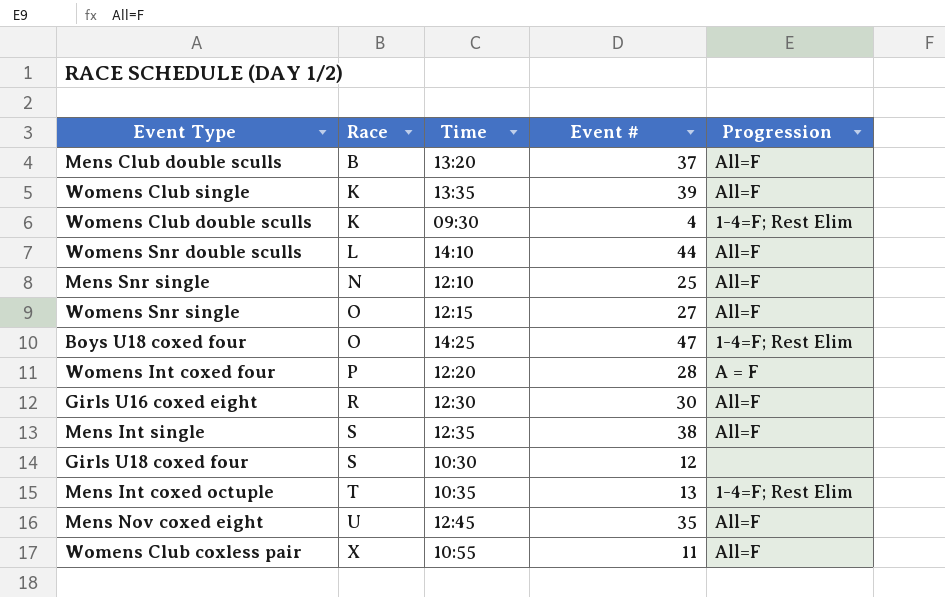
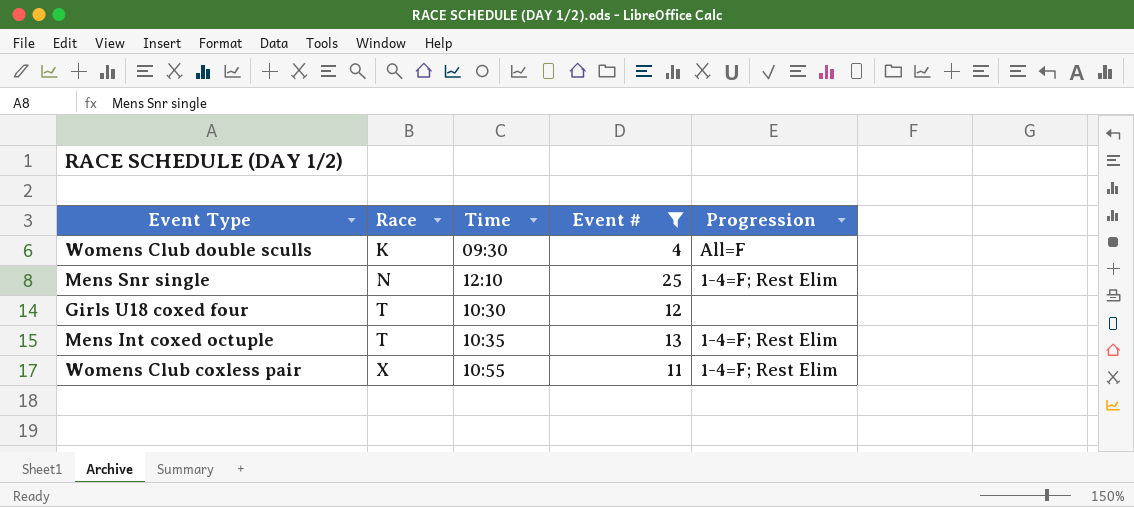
filter: none -> Event # <= 25
Womens Club double sculls | Progression: 1-4=F; Rest Elim -> All=F
Mens Snr single | Progression: All=F -> 1-4=F; Rest Elim
Girls U18 coxed four | Race: S -> T
Womens Club coxless pair | Progression: All=F -> 1-4=F; Rest Elim

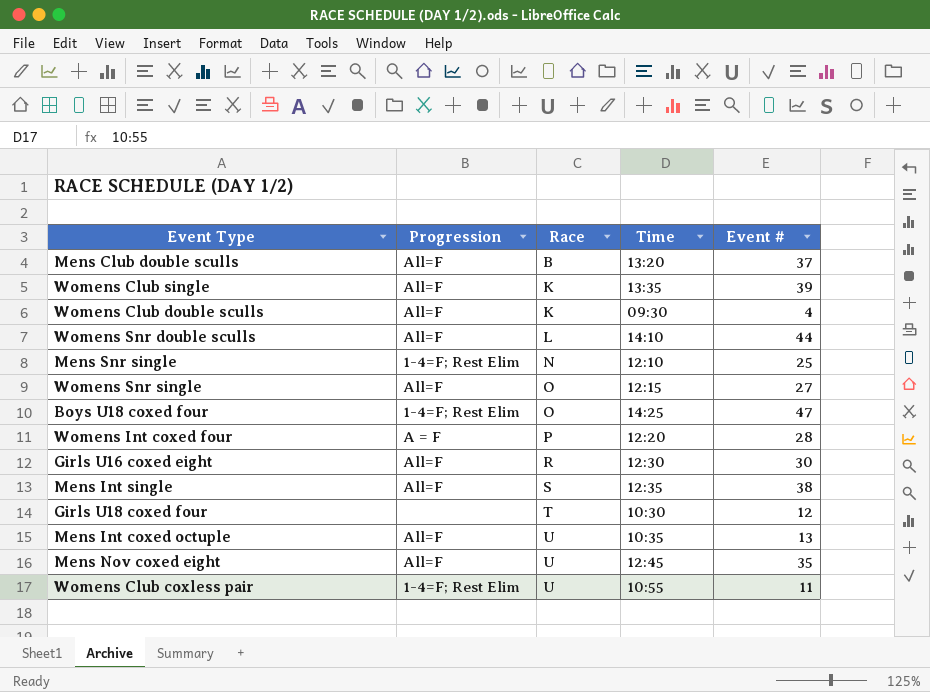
filter: Event # <= 25 -> none
column Progression | position: 5 -> 2
Mens Int coxed octuple | Progression: 1-4=F; Rest Elim -> All=F
Mens Int coxed octuple | Race: T -> U
Womens Club coxless pair | Race: X -> U

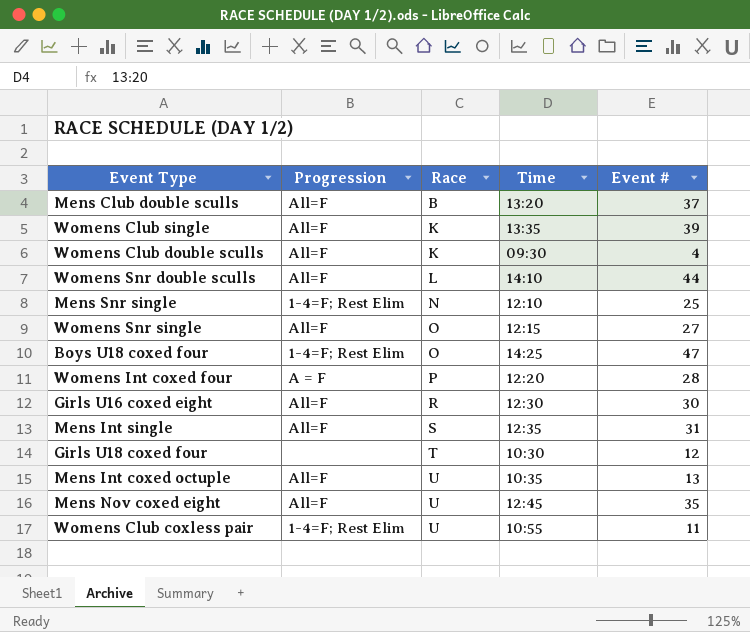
Mens Int single | Event #: 38 -> 31

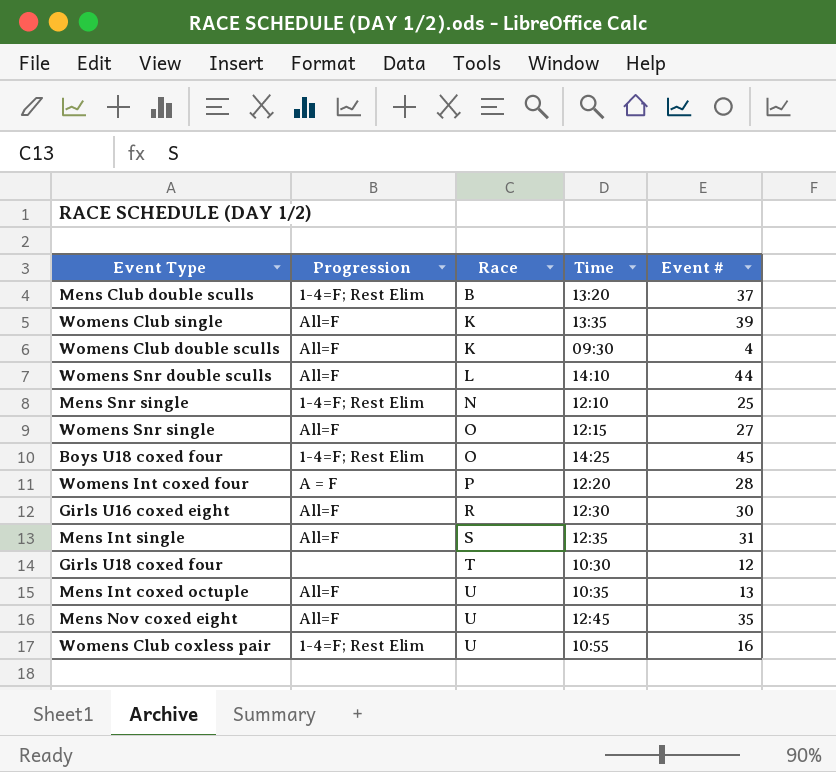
Mens Club double sculls | Progression: All=F -> 1-4=F; Rest Elim
Boys U18 coxed four | Event #: 47 -> 45
Womens Club coxless pair | Event #: 11 -> 16

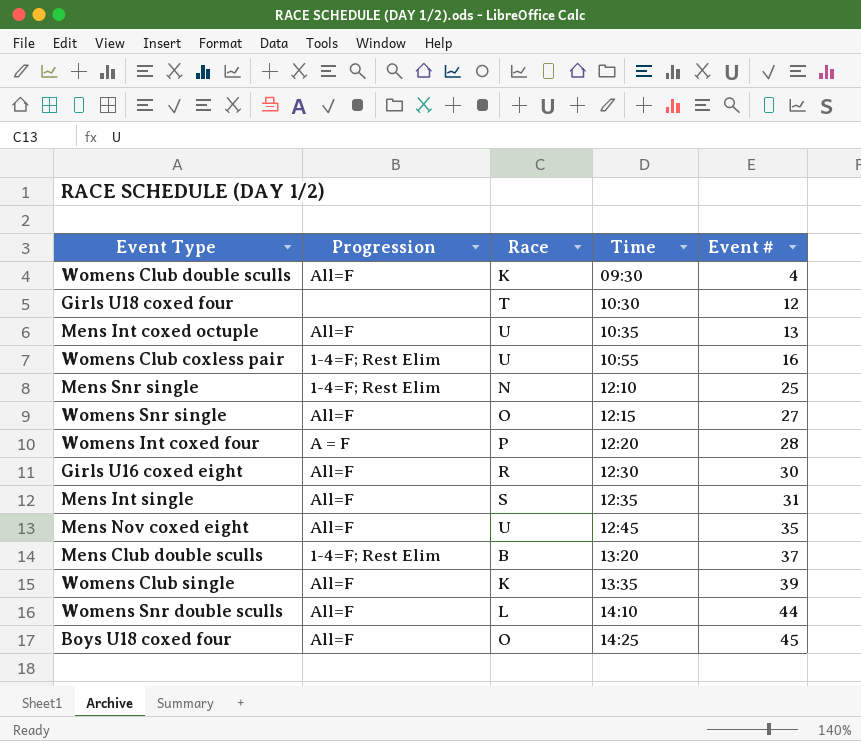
row order: Race ascending -> Time ascending
Boys U18 coxed four | Progression: 1-4=F; Rest Elim -> All=F

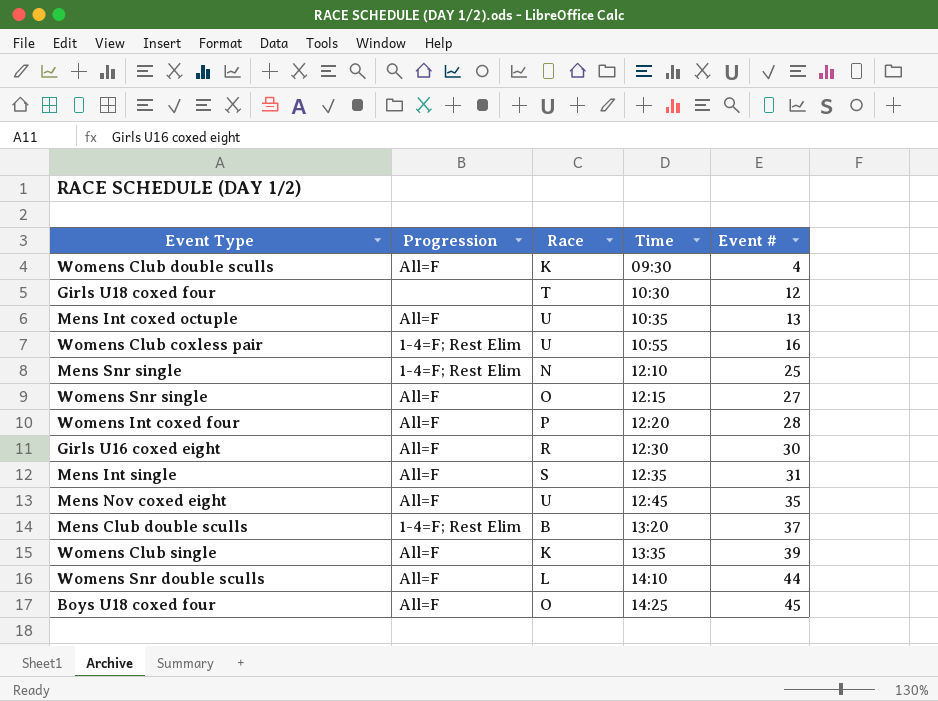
Womens Int coxed four | Progression: A = F -> All=F

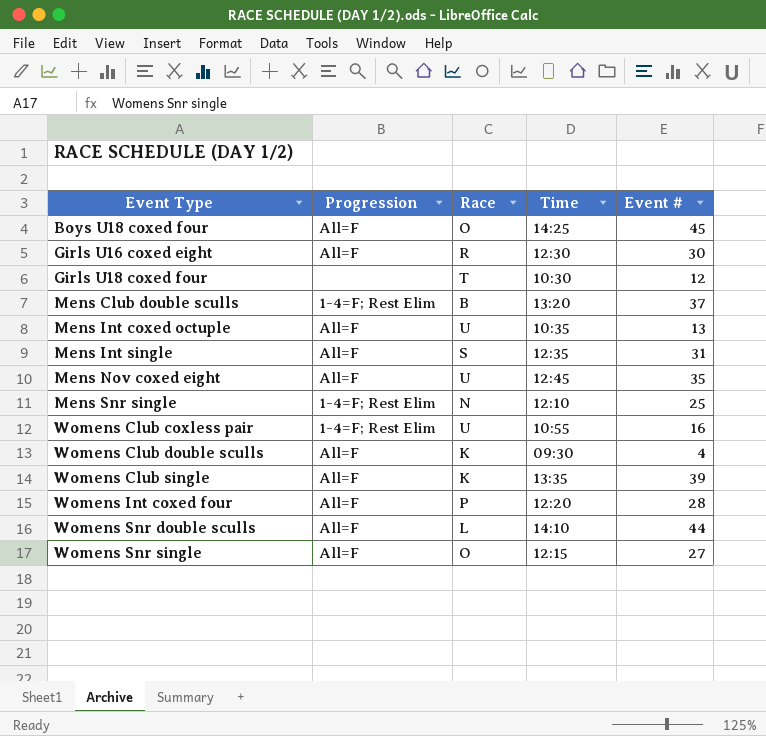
row order: Time ascending -> Event Type ascending

